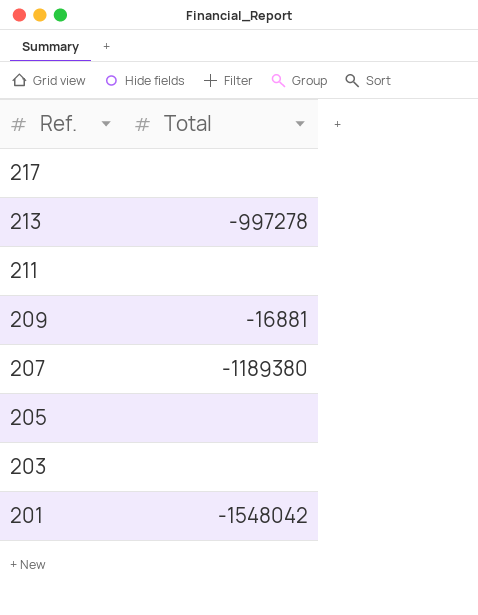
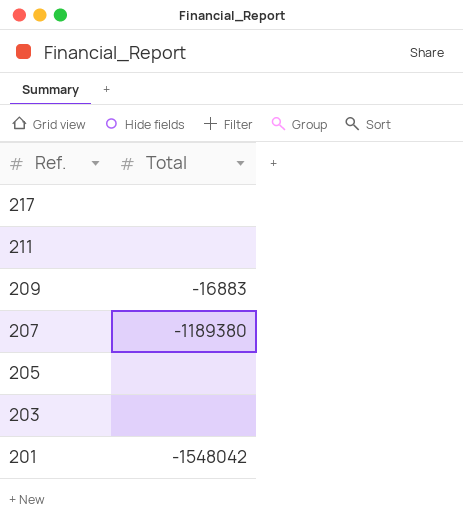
row 213: -997278 -> none
209 | Total: -16881 -> -16883

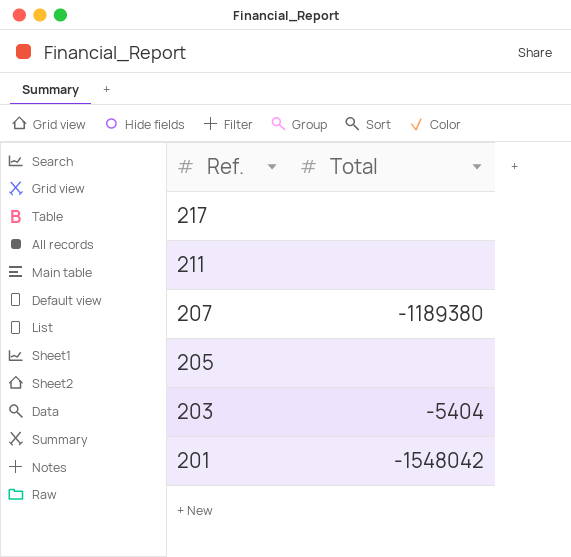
row 209: -16883 -> none
203 | Total: none -> -5404

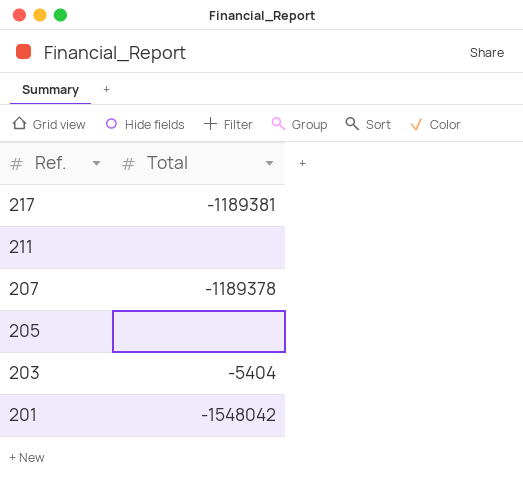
217 | Total: none -> -1189381
207 | Total: -1189380 -> -1189378

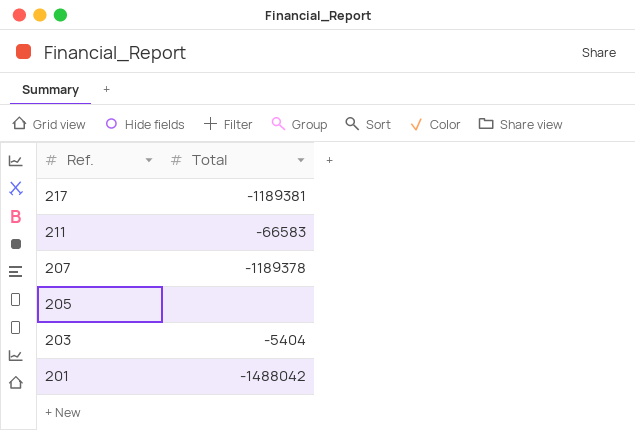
211 | Total: none -> -66583
201 | Total: -1548042 -> -1488042

